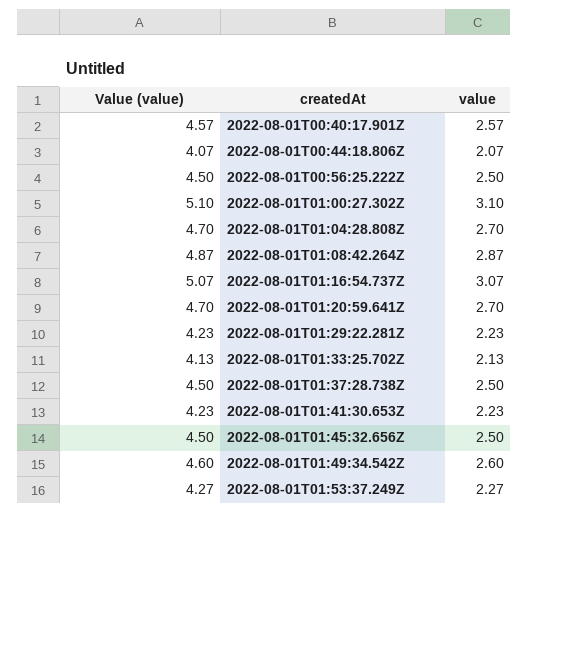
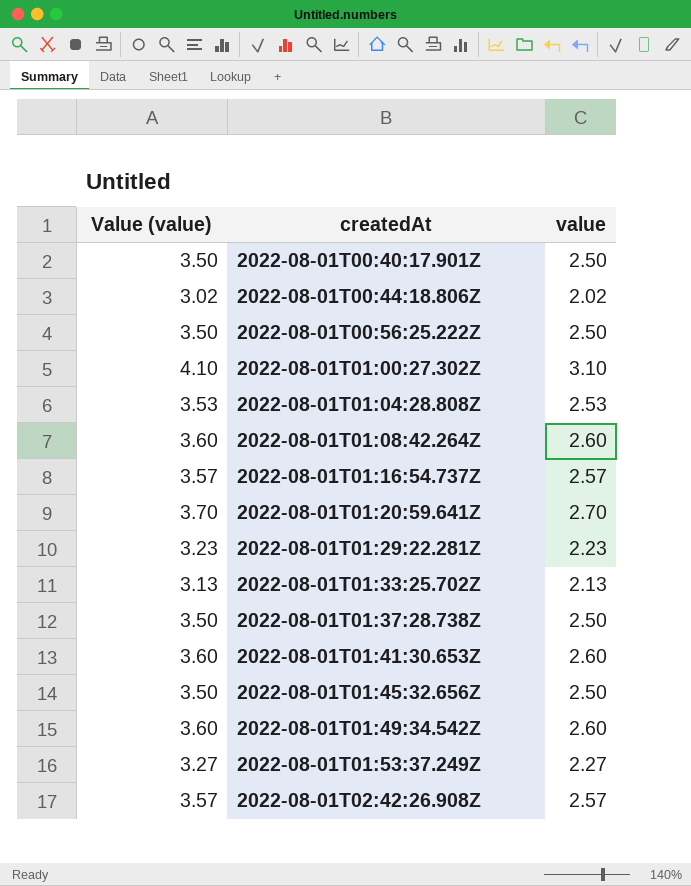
column Value (value) | formula: [value] + 2 -> [value] + 1
2022-08-01T00:40:17.901Z | value: 2.57 -> 2.50
2022-08-01T00:44:18.806Z | value: 2.07 -> 2.02
2022-08-01T01:04:28.808Z | value: 2.70 -> 2.53
2022-08-01T01:08:42.264Z | value: 2.87 -> 2.60
2022-08-01T01:16:54.737Z | value: 3.07 -> 2.57
2022-08-01T01:41:30.653Z | value: 2.23 -> 2.60
row 2022-08-01T02:42:26.908Z: none -> 3.57 | 2.57

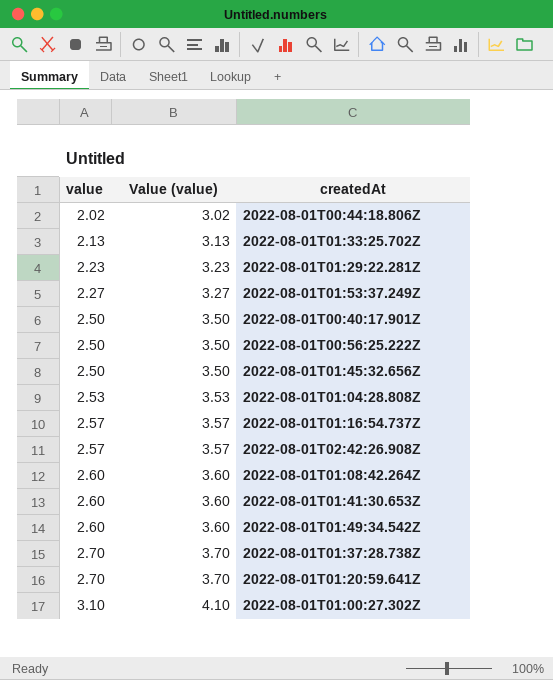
row order: createdAt ascending -> value ascending
column value | position: 3 -> 1
2022-08-01T01:37:28.738Z | value: 2.50 -> 2.70
2022-08-01T01:37:28.738Z | Value (value): 3.50 -> 3.70

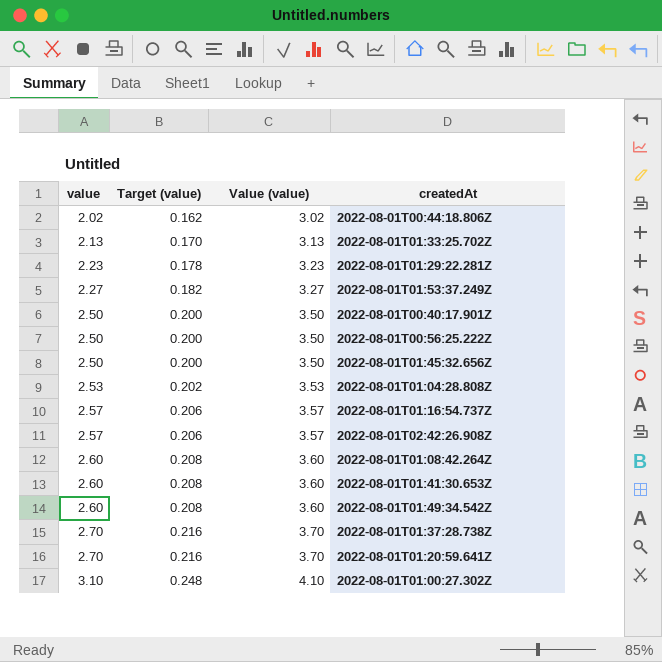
column Target (value) | formula: none -> [value] * 0.08

